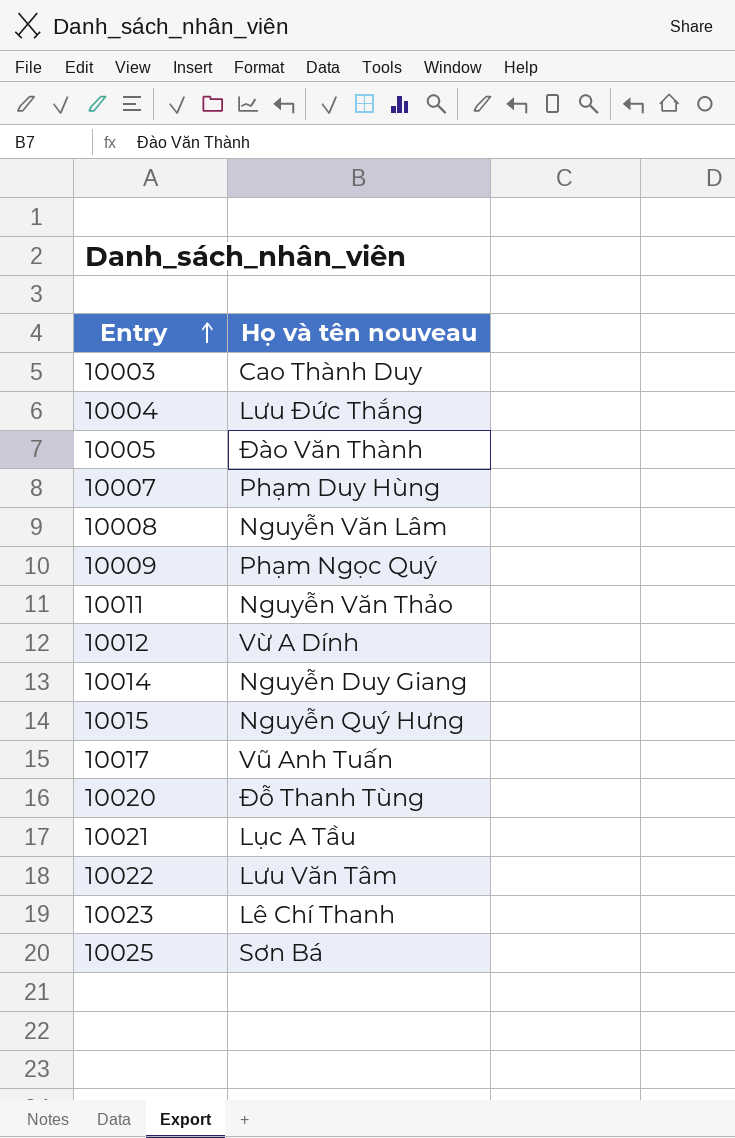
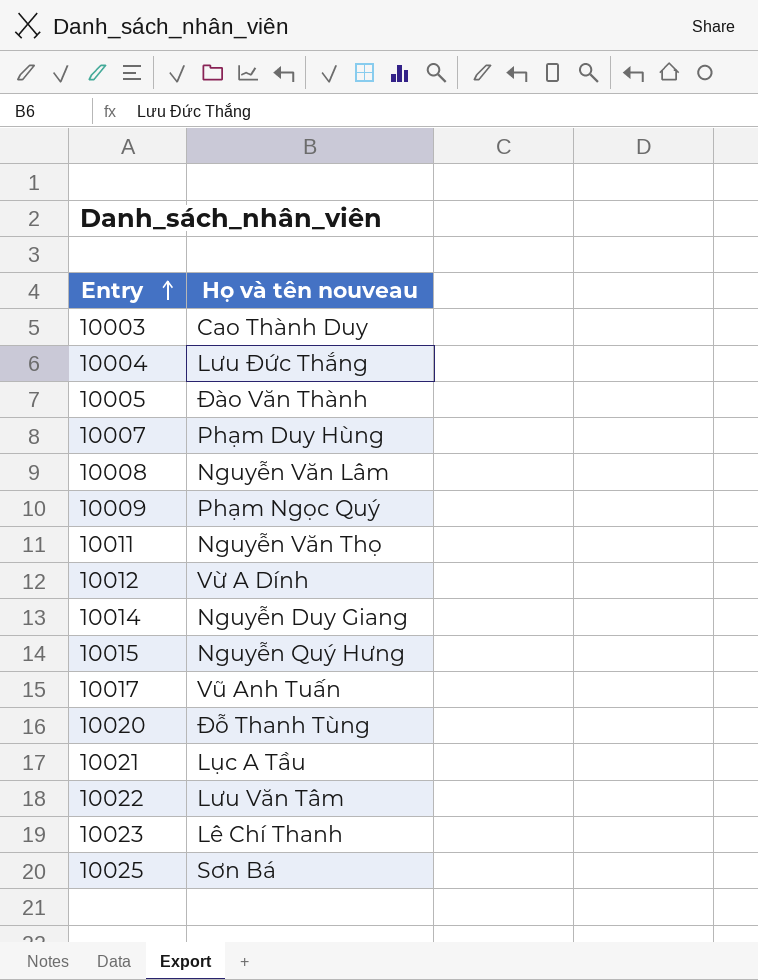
10011 | Họ và tên nouveau: Nguyễn Văn Thảo -> Nguyễn Văn Thọ

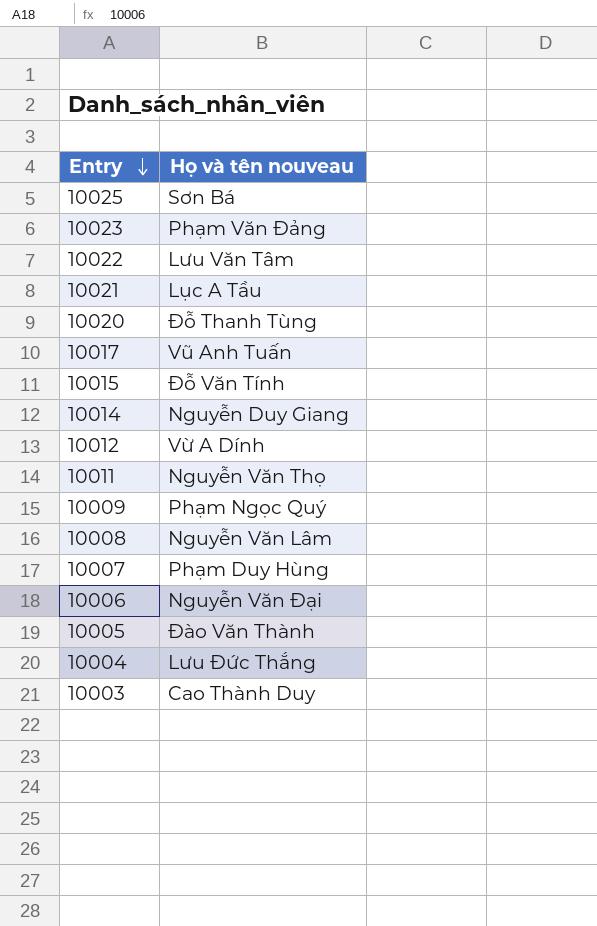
row order: Entry ascending -> Entry descending
10023 | Họ và tên nouveau: Lê Chí Thanh -> Phạm Văn Đảng
10015 | Họ và tên nouveau: Nguyễn Quý Hưng -> Đỗ Văn Tính
row 10006: none -> Nguyễn Văn Đại

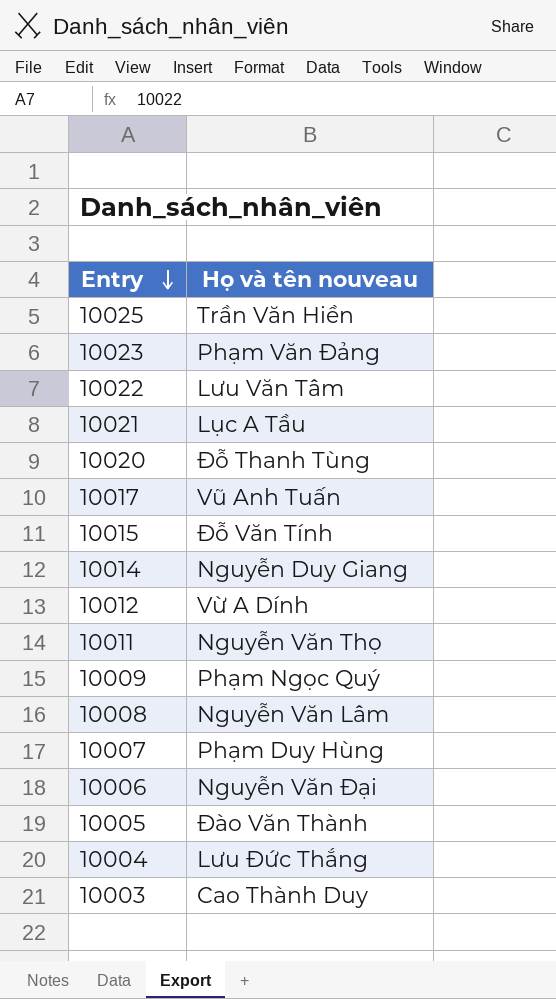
10025 | Họ và tên nouveau: Sơn Bá -> Trần Văn Hiền

